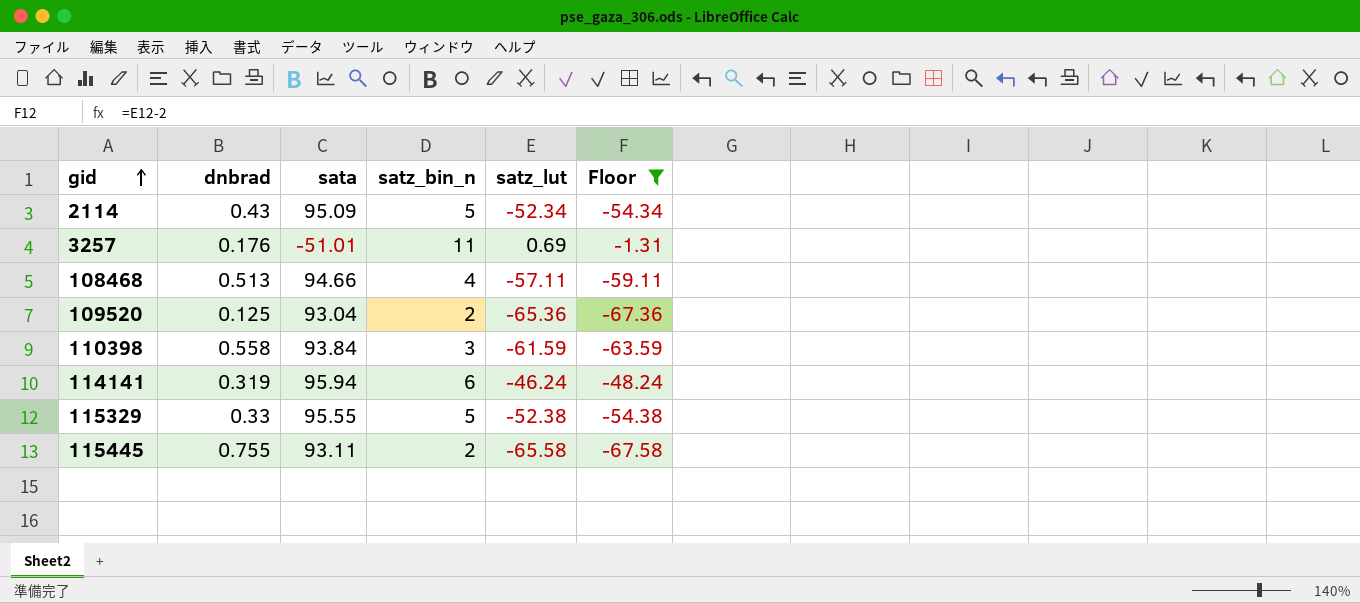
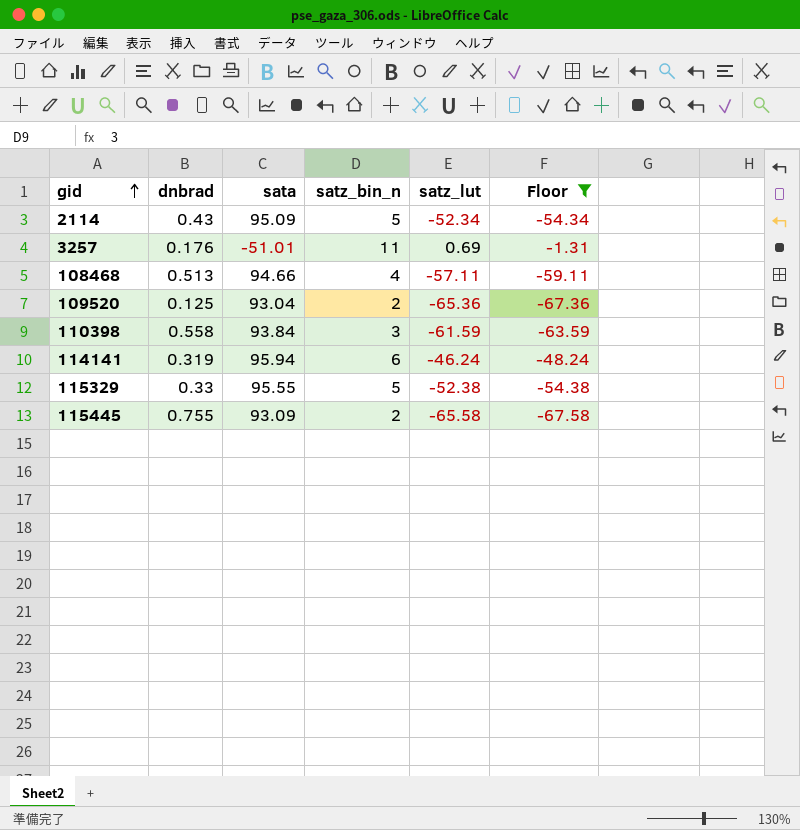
115445 | sata: 93.11 -> 93.09

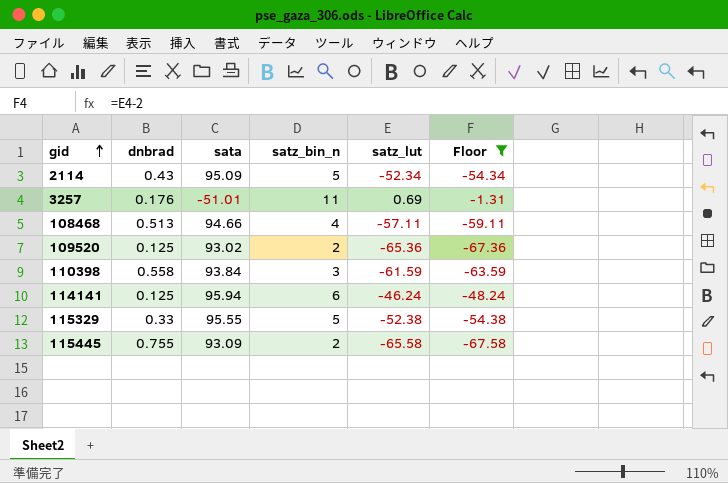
109520 | sata: 93.04 -> 93.02
114141 | dnbrad: 0.319 -> 0.125

